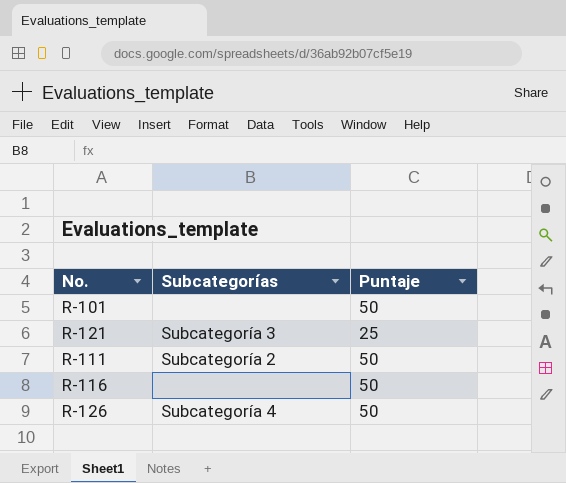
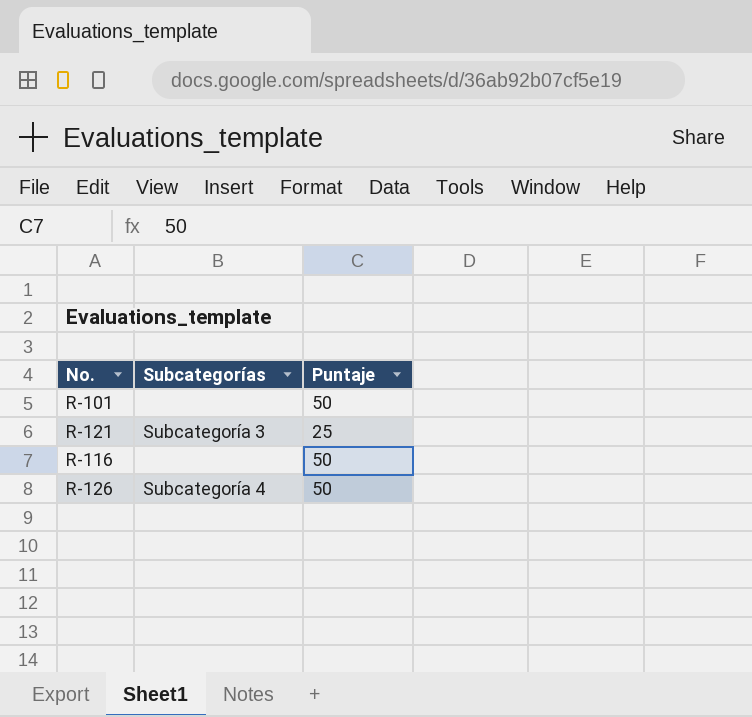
row R-111: Subcategoría 2 | 50 -> none

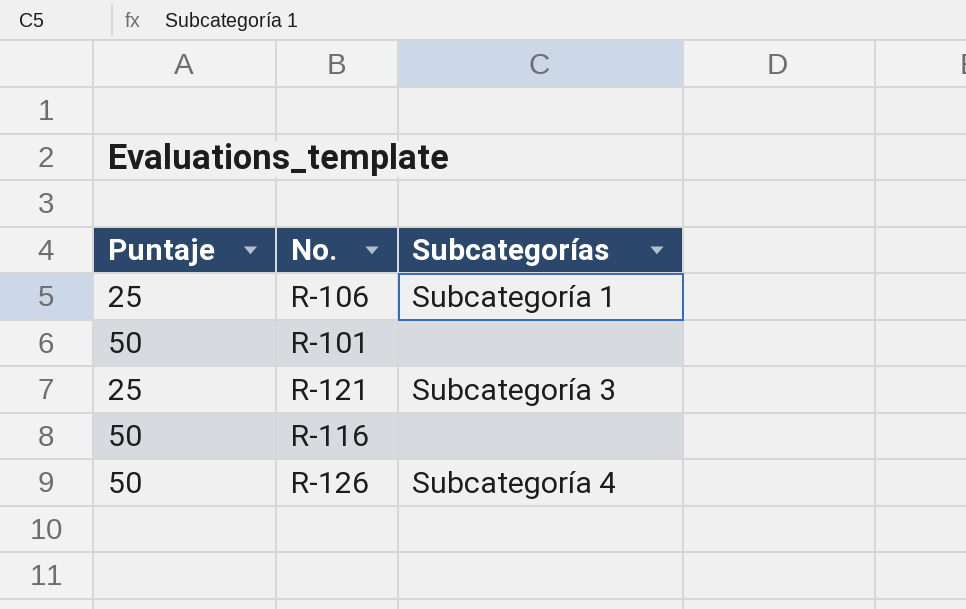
column Puntaje | position: 3 -> 1
row R-106: none -> 25 | Subcategoría 1

